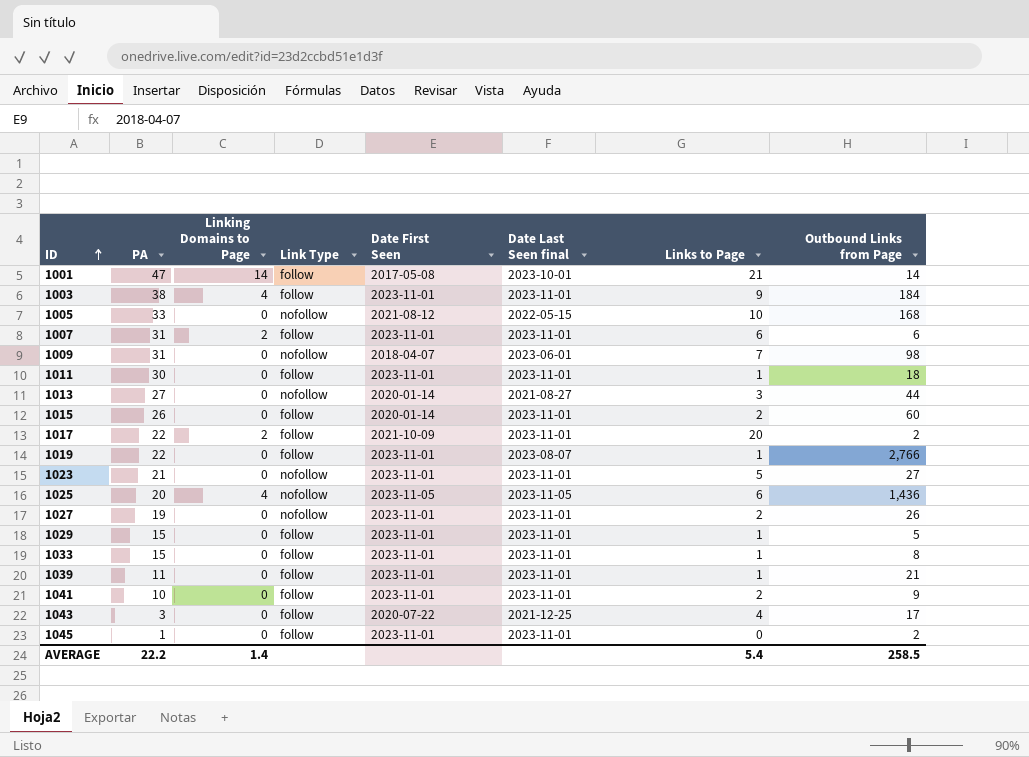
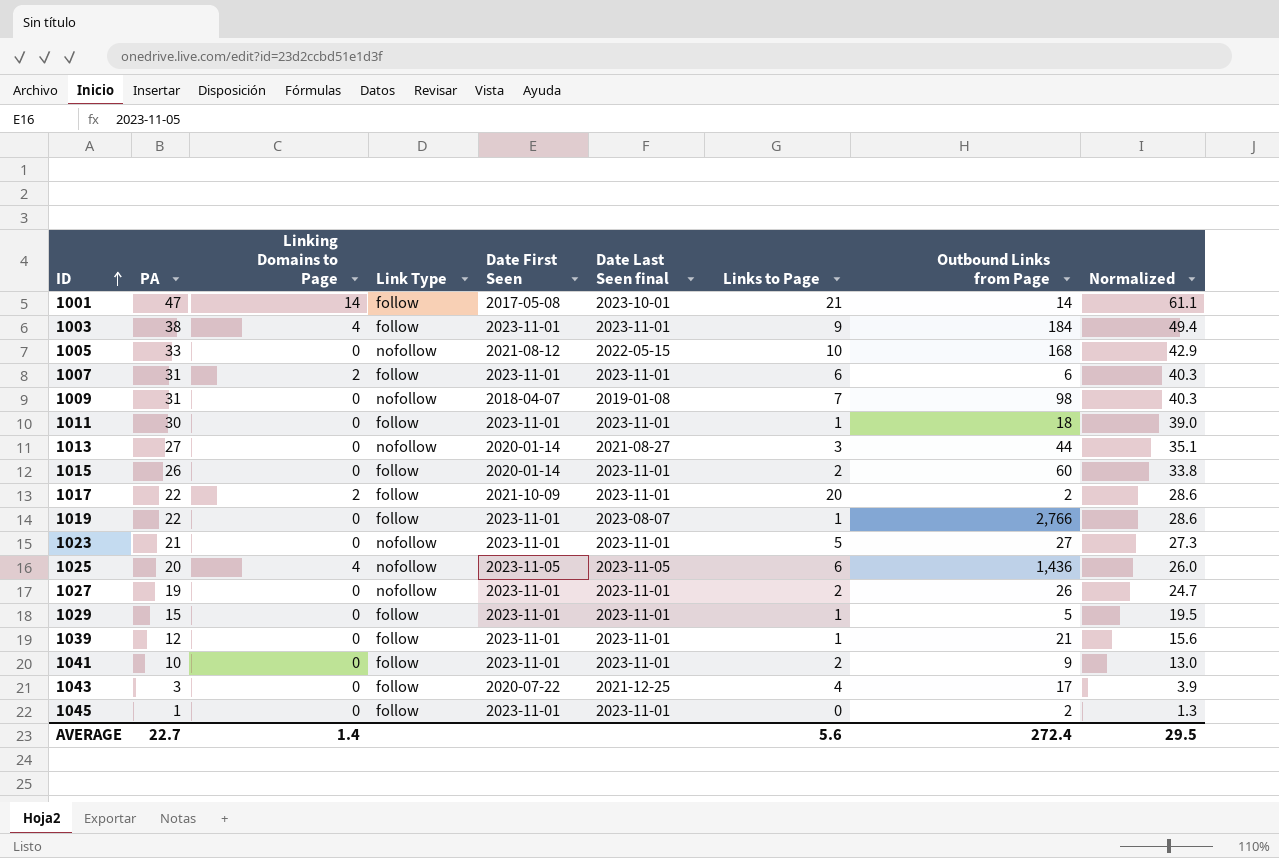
column Normalized | formula: none -> [PA] * 1.3
row 1033: 15 | 0 | follow | 2023-11-01 | 2023-11-01 | 1 | 8 -> none
1009 | Date Last Seen final: 2023-06-01 -> 2019-01-08
1039 | PA: 11 -> 12
AVERAGE | PA: 22.2 -> 22.7
AVERAGE | Links to Page: 5.4 -> 5.6
AVERAGE | Outbound Links from Page: 258.5 -> 272.4

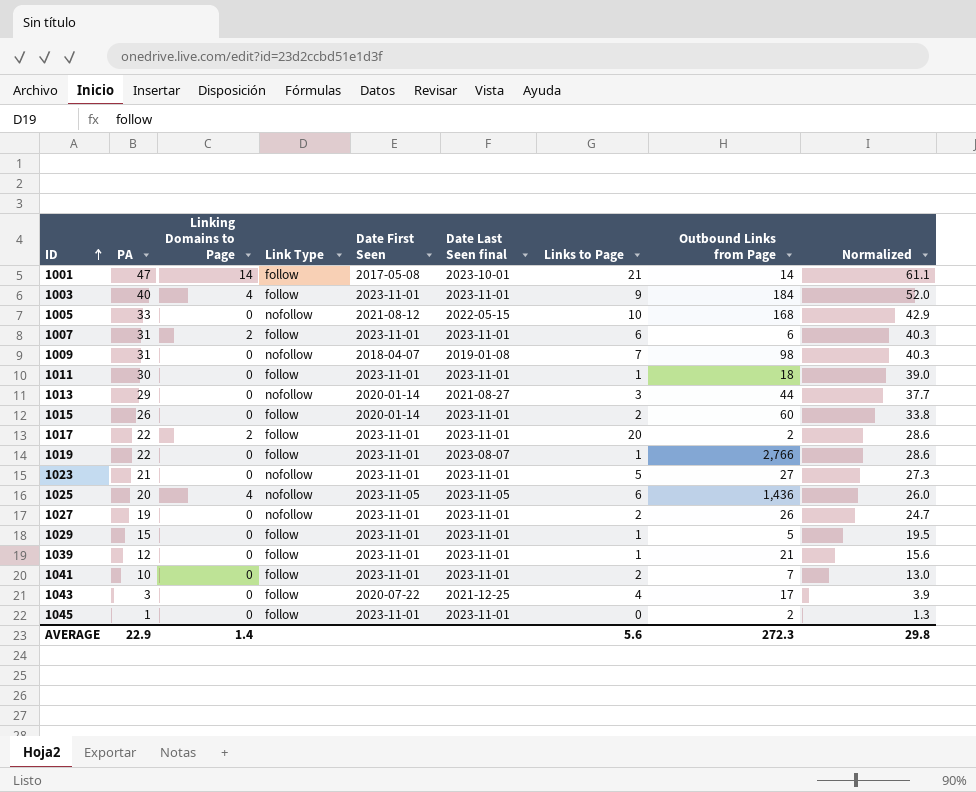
1003 | PA: 38 -> 40
1003 | Normalized: 49.4 -> 52.0
1013 | PA: 27 -> 29
1013 | Normalized: 35.1 -> 37.7
1017 | Date First Seen: 2021-10-09 -> 2023-11-01
1041 | Outbound Links from Page: 9 -> 7
AVERAGE | PA: 22.7 -> 22.9
AVERAGE | Outbound Links from Page: 272.4 -> 272.3
AVERAGE | Normalized: 29.5 -> 29.8

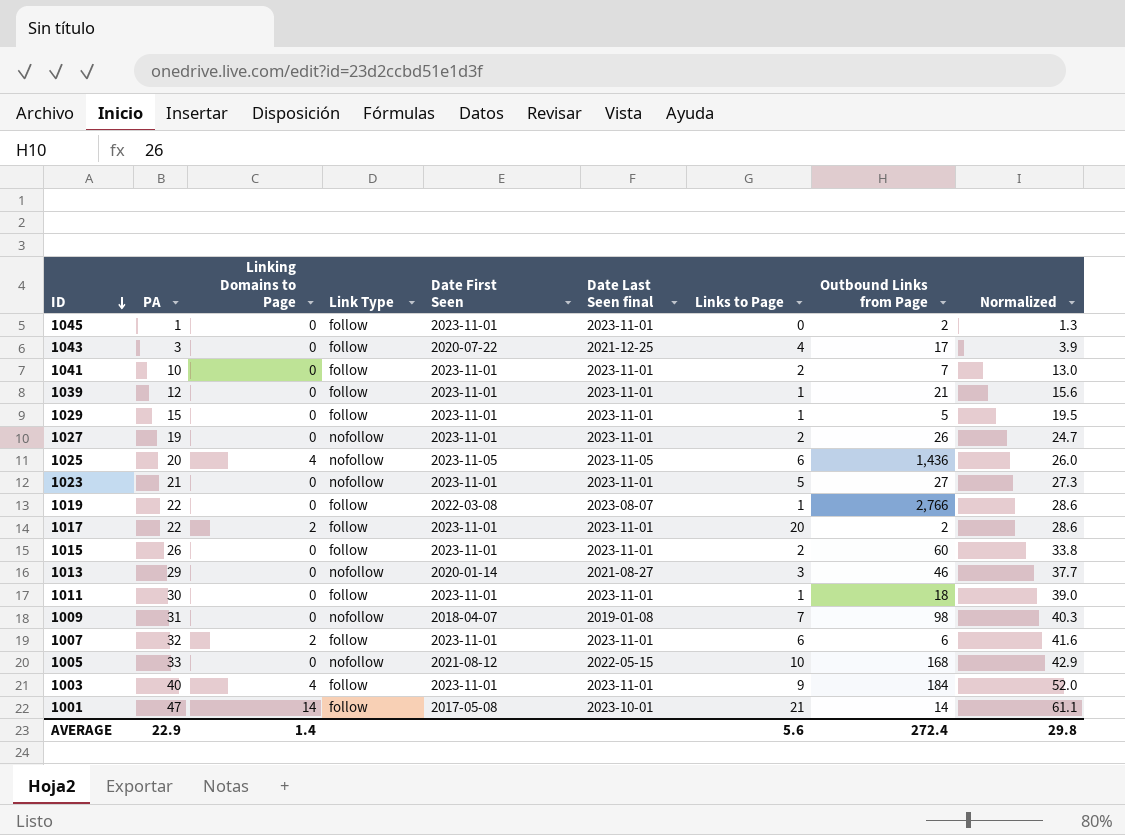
row order: ID ascending -> ID descending
1019 | Date First Seen: 2023-11-01 -> 2022-03-08
1015 | Date First Seen: 2020-01-14 -> 2023-11-01
1013 | Outbound Links from Page: 44 -> 46
1007 | PA: 31 -> 32
1007 | Normalized: 40.3 -> 41.6
AVERAGE | Outbound Links from Page: 272.3 -> 272.4

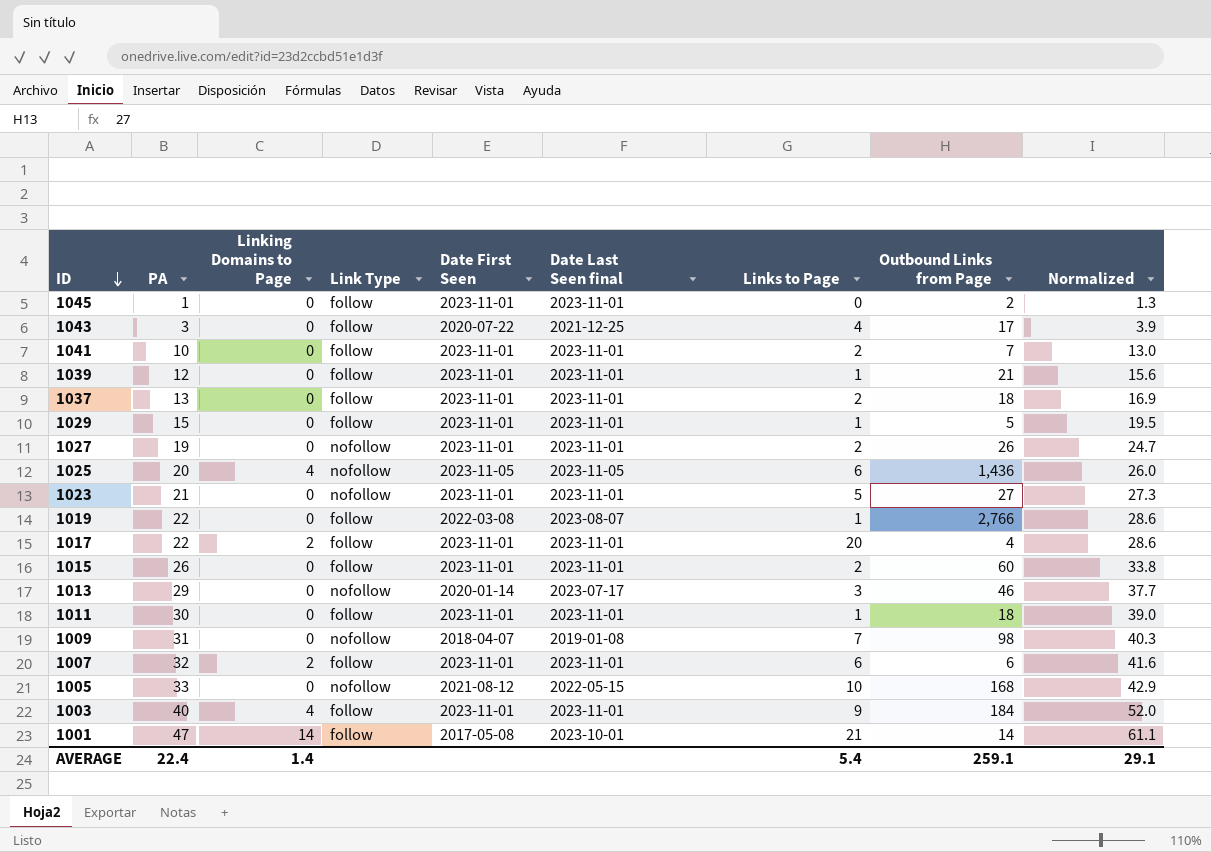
row 1037: none -> 13 | 0 | follow | 2023-11-01 | 2023-11-01 | 2 | 18 | 16.9
1017 | Outbound Links from Page: 2 -> 4
1013 | Date Last Seen final: 2021-08-27 -> 2023-07-17
AVERAGE | PA: 22.9 -> 22.4
AVERAGE | Links to Page: 5.6 -> 5.4
AVERAGE | Outbound Links from Page: 272.4 -> 259.1
AVERAGE | Normalized: 29.8 -> 29.1

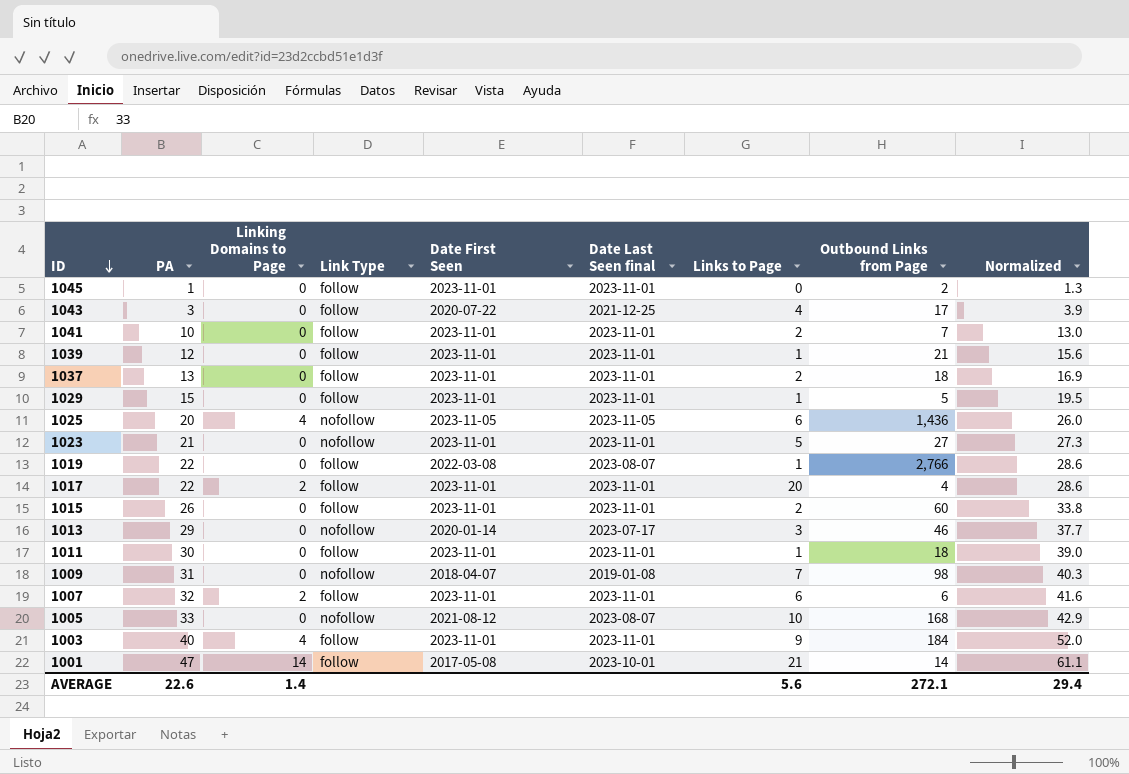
row 1027: 19 | 0 | nofollow | 2023-11-01 | 2023-11-01 | 2 | 26 | 24.7 -> none
1005 | Date Last Seen final: 2022-05-15 -> 2023-08-07
AVERAGE | PA: 22.4 -> 22.6
AVERAGE | Links to Page: 5.4 -> 5.6
AVERAGE | Outbound Links from Page: 259.1 -> 272.1
AVERAGE | Normalized: 29.1 -> 29.4

